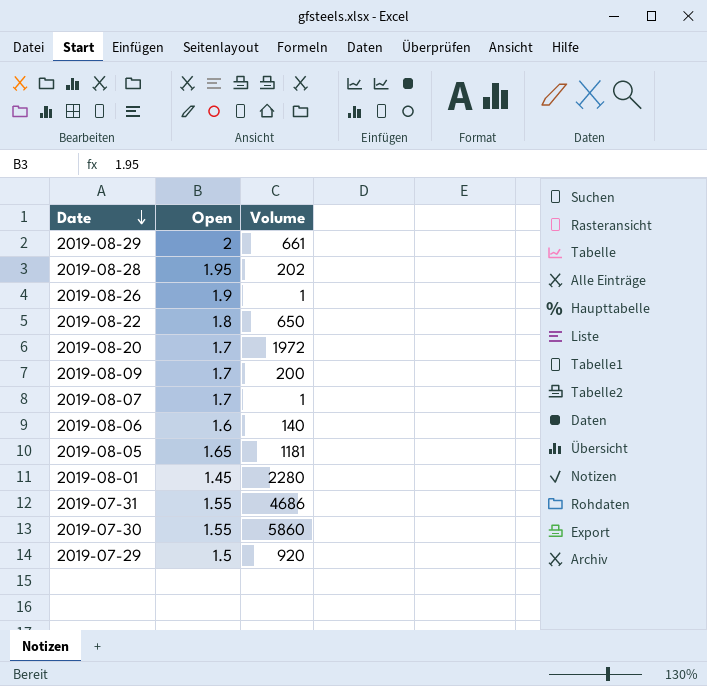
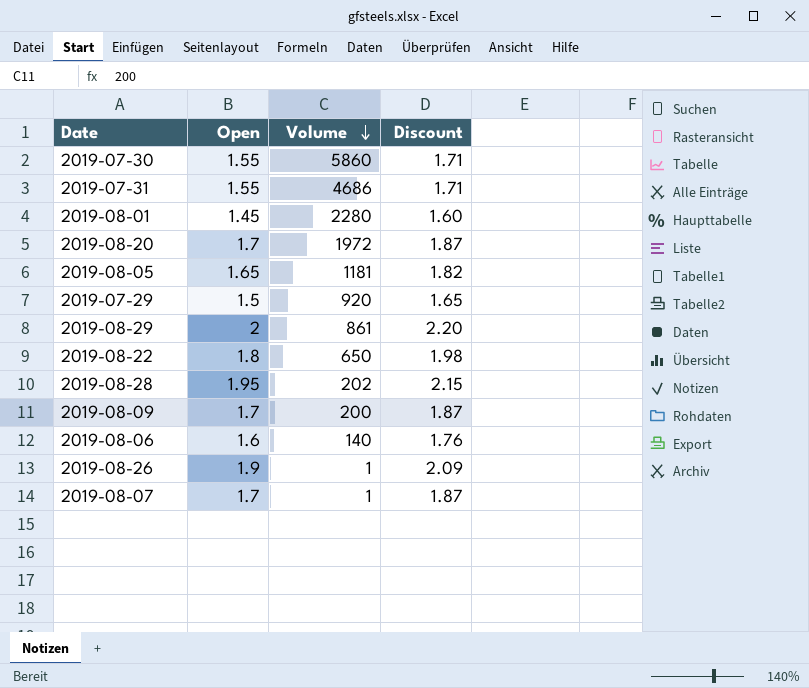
row order: Date descending -> Volume descending
column Discount | formula: none -> [Open] * 1.1
2019-08-29 | Volume: 661 -> 861

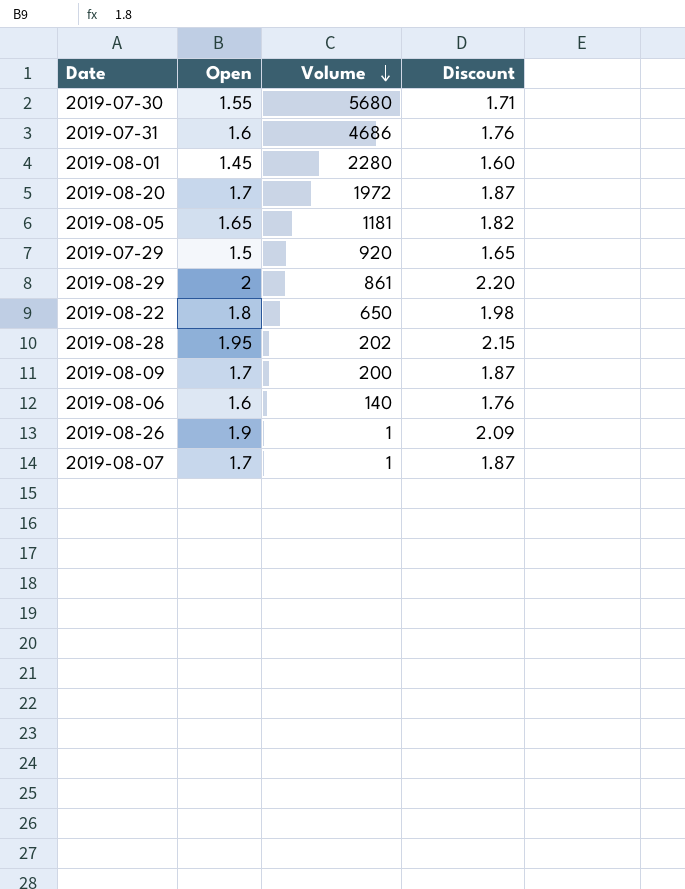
2019-07-30 | Volume: 5860 -> 5680
2019-07-31 | Open: 1.55 -> 1.6
2019-07-31 | Discount: 1.71 -> 1.76

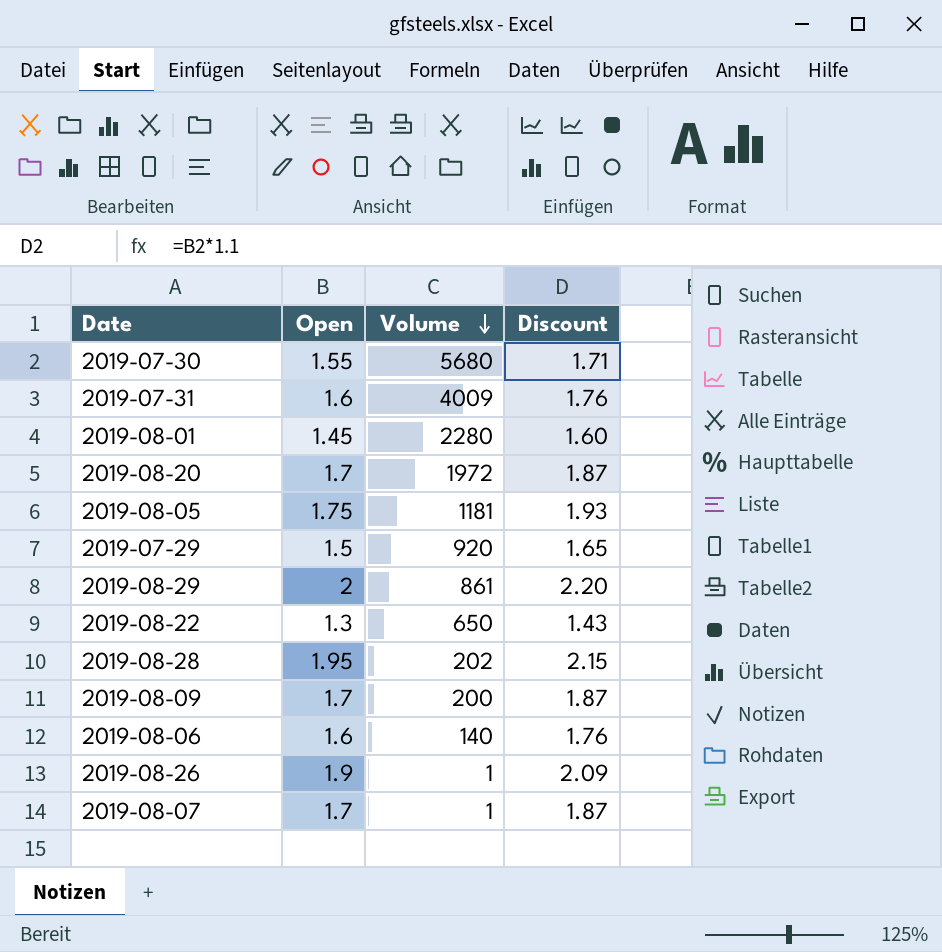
2019-07-31 | Volume: 4686 -> 4009
2019-08-05 | Open: 1.65 -> 1.75
2019-08-05 | Discount: 1.82 -> 1.93
2019-08-22 | Open: 1.8 -> 1.3
2019-08-22 | Discount: 1.98 -> 1.43

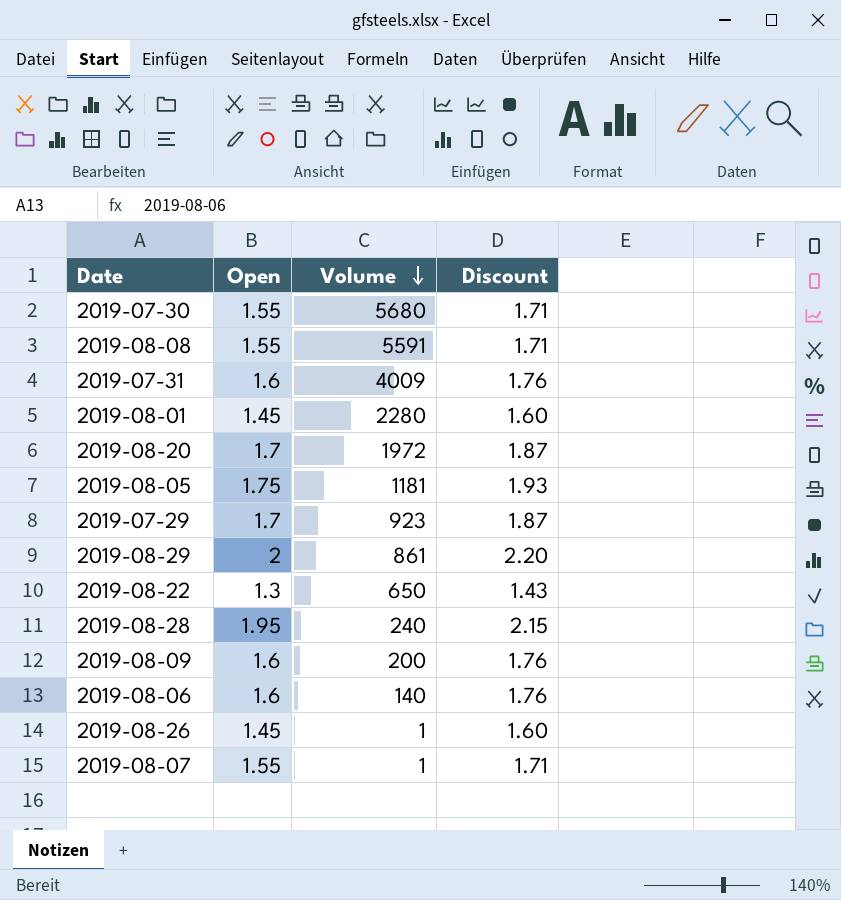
row 2019-08-08: none -> 1.55 | 5591 | 1.71
2019-07-29 | Open: 1.5 -> 1.7
2019-07-29 | Volume: 920 -> 923
2019-07-29 | Discount: 1.65 -> 1.87
2019-08-28 | Volume: 202 -> 240
2019-08-09 | Open: 1.7 -> 1.6
2019-08-09 | Discount: 1.87 -> 1.76
2019-08-26 | Open: 1.9 -> 1.45
2019-08-26 | Discount: 2.09 -> 1.60
2019-08-07 | Open: 1.7 -> 1.55
2019-08-07 | Discount: 1.87 -> 1.71

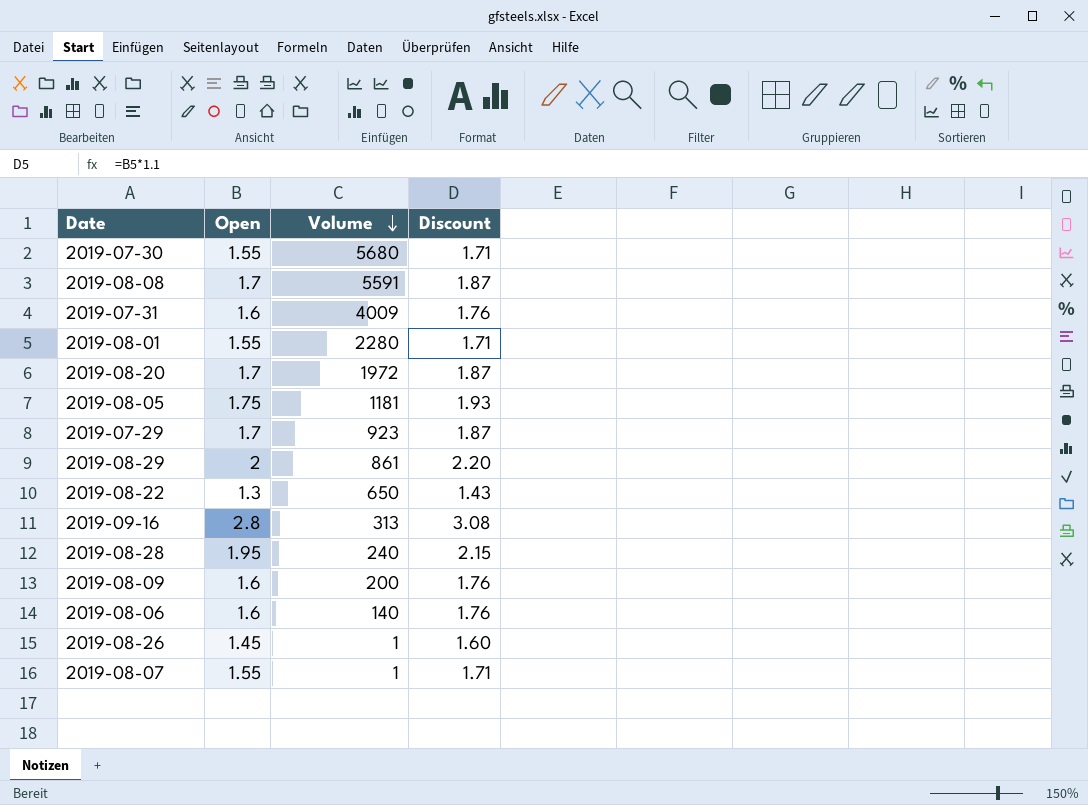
2019-08-08 | Open: 1.55 -> 1.7
2019-08-08 | Discount: 1.71 -> 1.87
2019-08-01 | Open: 1.45 -> 1.55
2019-08-01 | Discount: 1.60 -> 1.71
row 2019-09-16: none -> 2.8 | 313 | 3.08

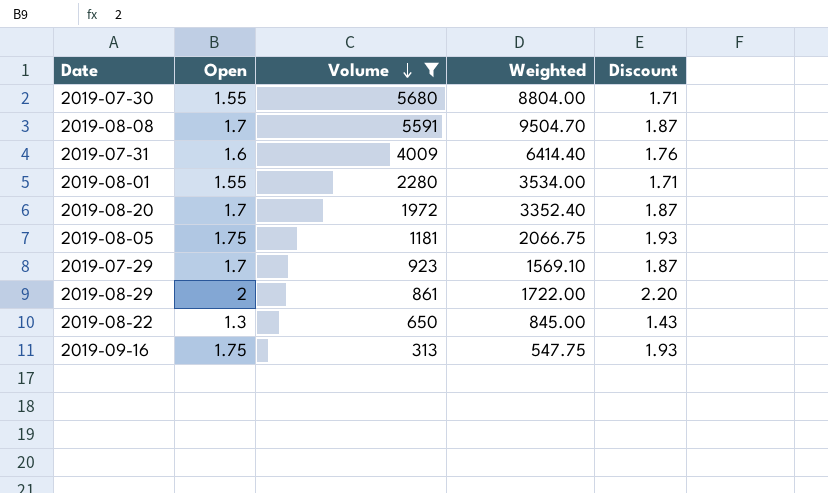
filter: none -> Volume >= 313
column Weighted | formula: none -> [Open] * [Volume]
2019-09-16 | Open: 2.8 -> 1.75
2019-09-16 | Discount: 3.08 -> 1.93

